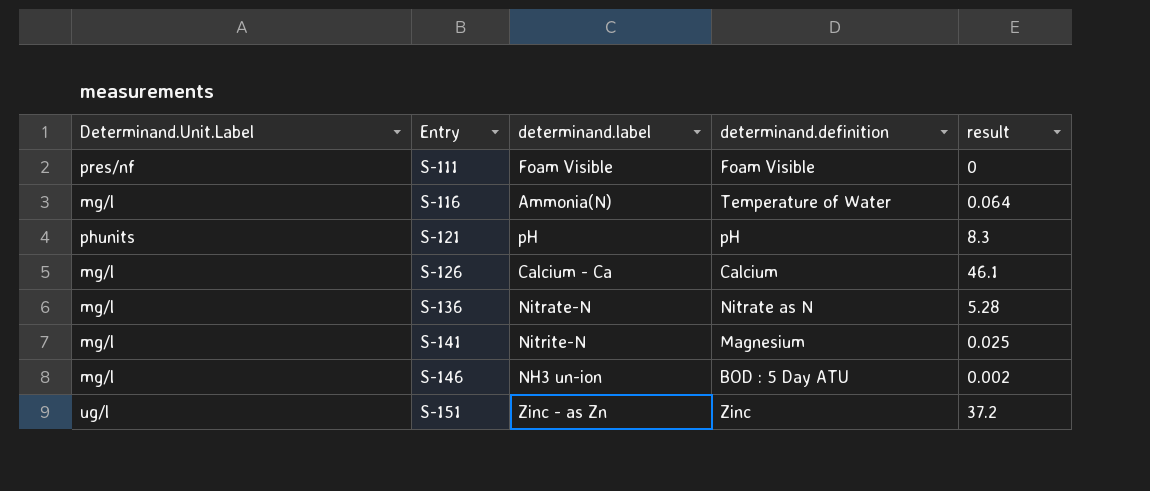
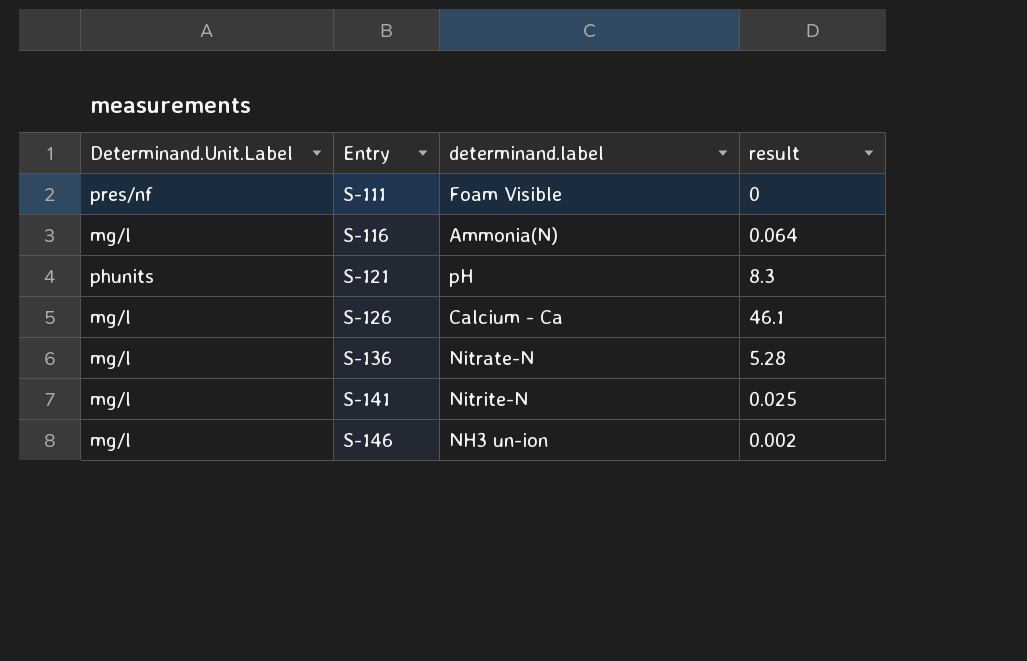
column determinand.definition | position: 4 -> none
row S-151: ug/l | Zinc - as Zn | Zinc | 37.2 -> none

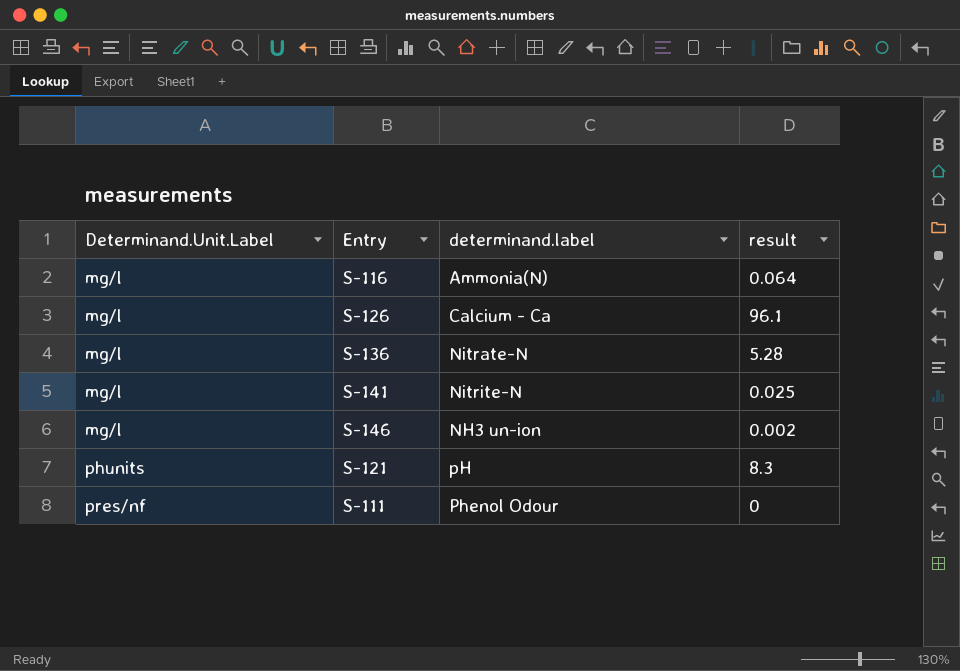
row order: Entry ascending -> Determinand.Unit.Label ascending
S-126 | result: 46.1 -> 96.1
S-111 | determinand.label: Foam Visible -> Phenol Odour

